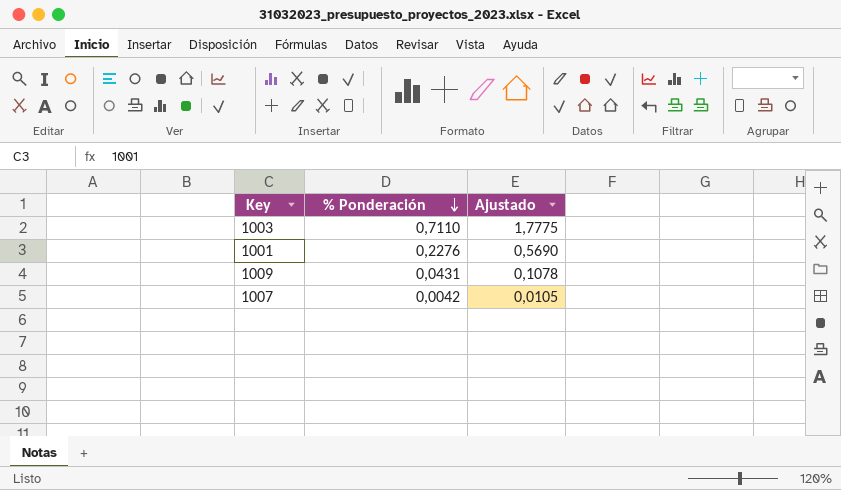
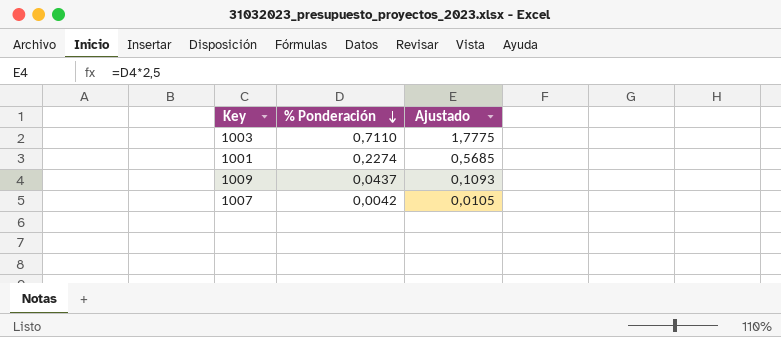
1001 | % Ponderación: 0,2276 -> 0,2274
1001 | Ajustado: 0,5690 -> 0,5685
1009 | % Ponderación: 0,0431 -> 0,0437
1009 | Ajustado: 0,1078 -> 0,1093

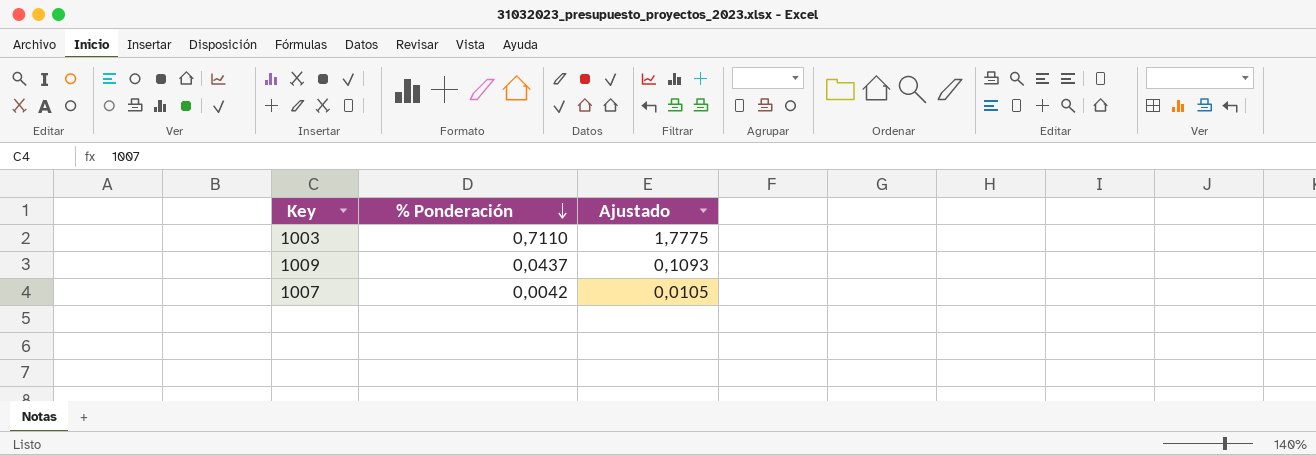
row 1001: 0,2274 | 0,5685 -> none

